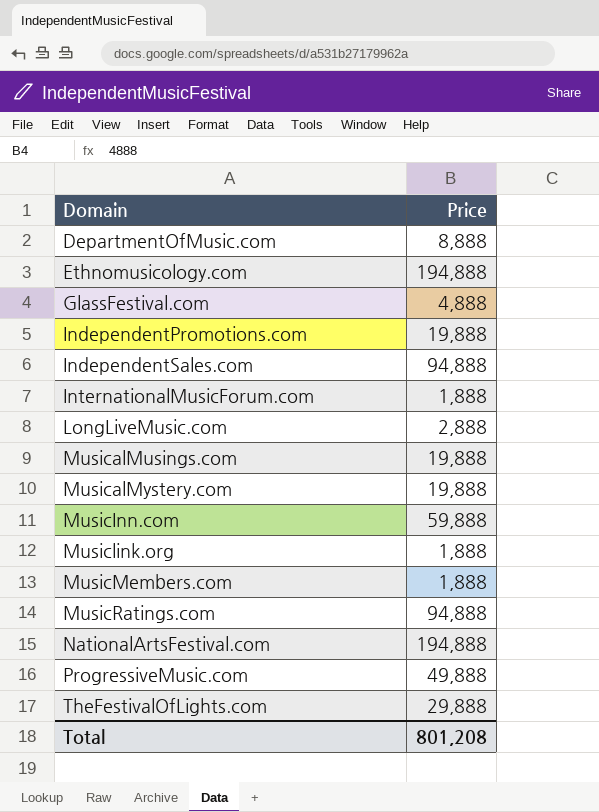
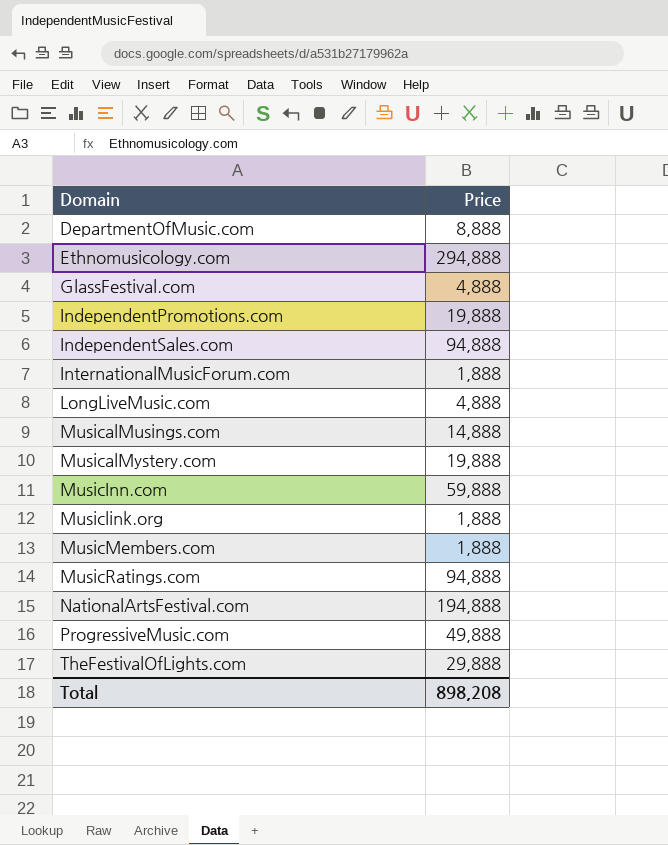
Ethnomusicology.com | Price: 194,888 -> 294,888
LongLiveMusic.com | Price: 2,888 -> 4,888
MusicalMusings.com | Price: 19,888 -> 14,888
Total | Price: 801,208 -> 898,208

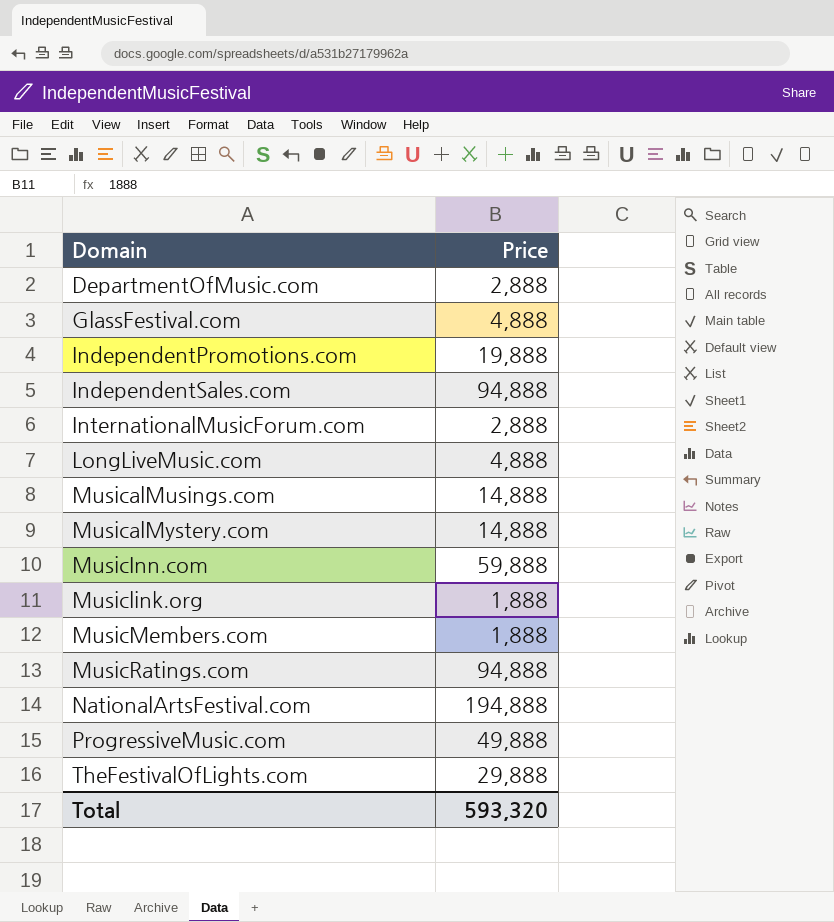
row Ethnomusicology.com: 294,888 -> none
DepartmentOfMusic.com | Price: 8,888 -> 2,888
InternationalMusicForum.com | Price: 1,888 -> 2,888
MusicalMystery.com | Price: 19,888 -> 14,888
Total | Price: 898,208 -> 593,320

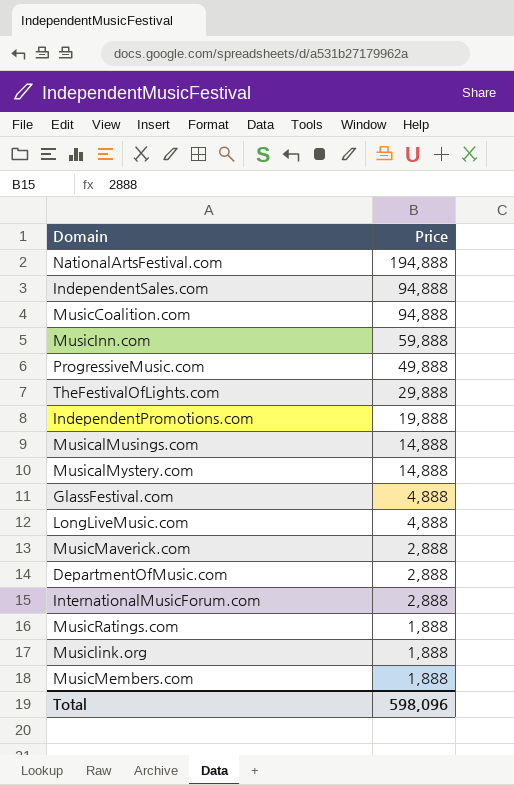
row order: Domain ascending -> Price descending
row MusicCoalition.com: none -> 94,888
row MusicMaverick.com: none -> 2,888
MusicRatings.com | Price: 94,888 -> 1,888
Total | Price: 593,320 -> 598,096

